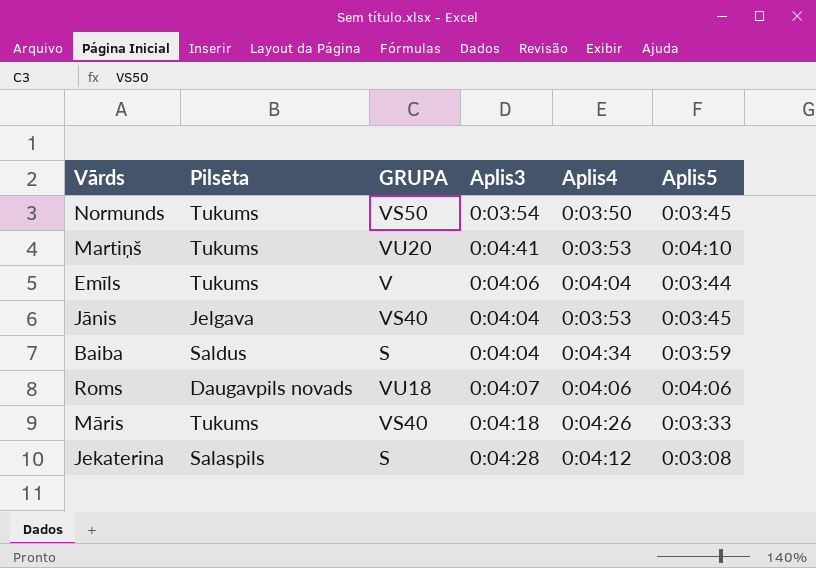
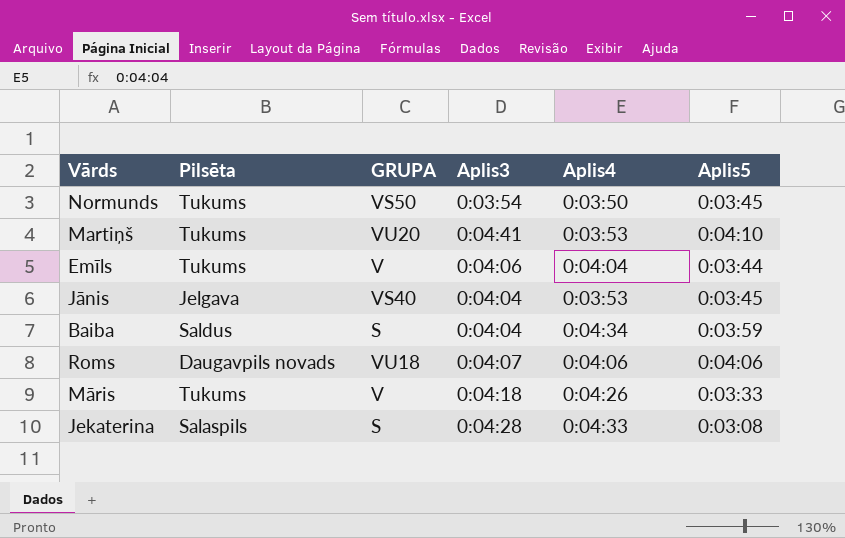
Māris | GRUPA: VS40 -> V
Jekaterina | Aplis4: 0:04:12 -> 0:04:33

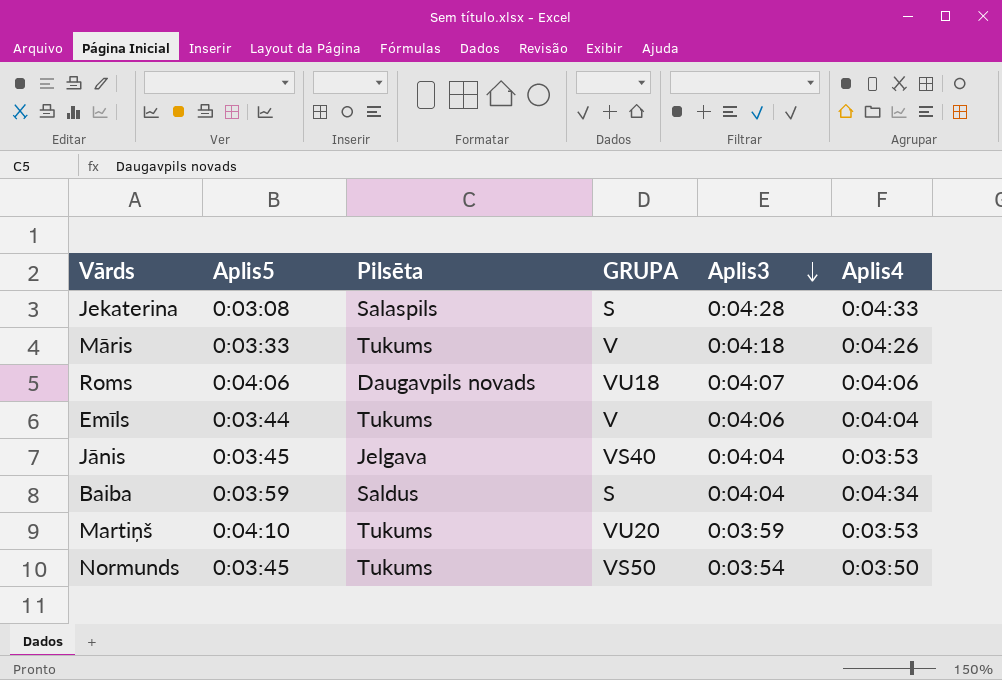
row order: none -> Aplis3 descending
column Aplis5 | position: 6 -> 2
Martiņš | Aplis3: 0:04:41 -> 0:03:59

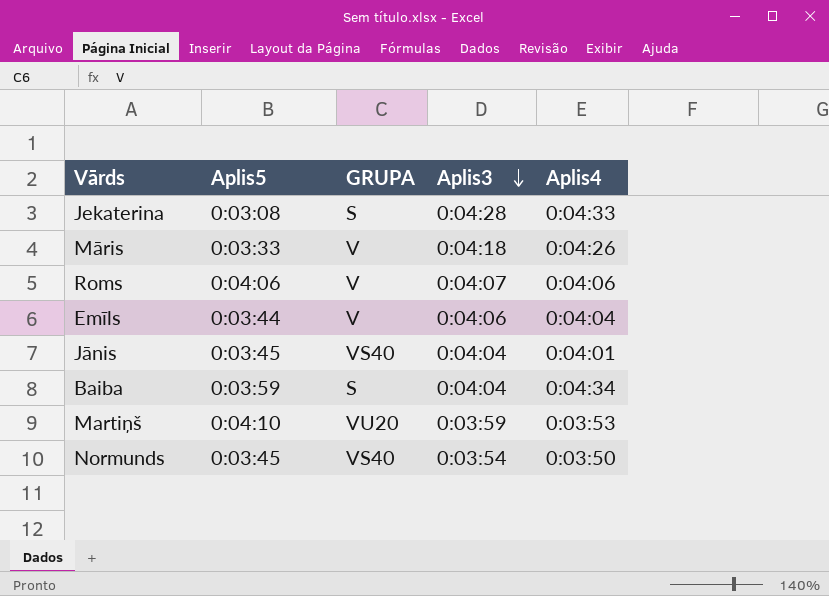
column Pilsēta | position: 3 -> none
Roms | GRUPA: VU18 -> V
Jānis | Aplis4: 0:03:53 -> 0:04:01
Normunds | GRUPA: VS50 -> VS40

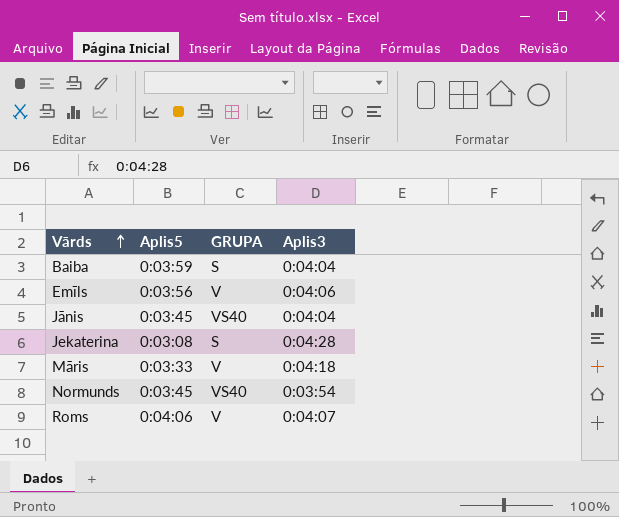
row order: Aplis3 descending -> Vārds ascending
column Aplis4 | position: 5 -> none
row Martiņš: 0:04:10 | VU20 | 0:03:59 | 0:03:53 -> none
Emīls | Aplis5: 0:03:44 -> 0:03:56

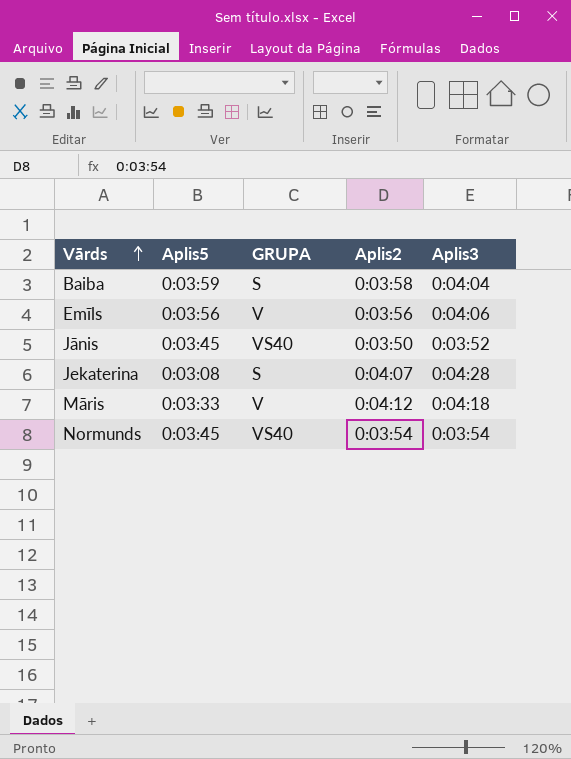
column Aplis2 | position: none -> 4
row Roms: 0:04:06 | V | 0:04:07 -> none
Jānis | Aplis3: 0:04:04 -> 0:03:52

